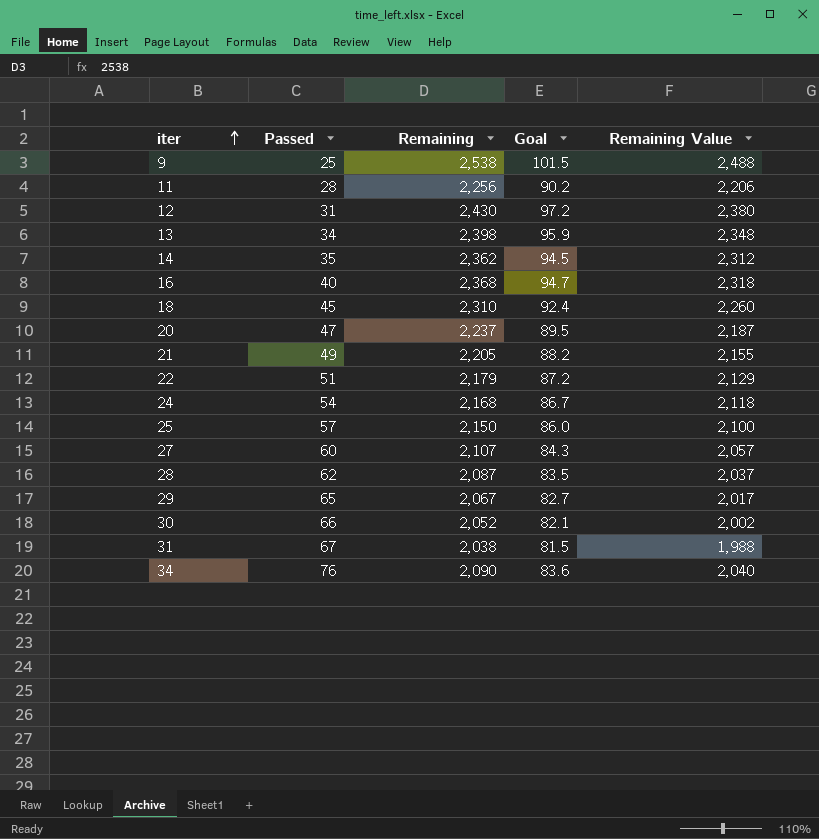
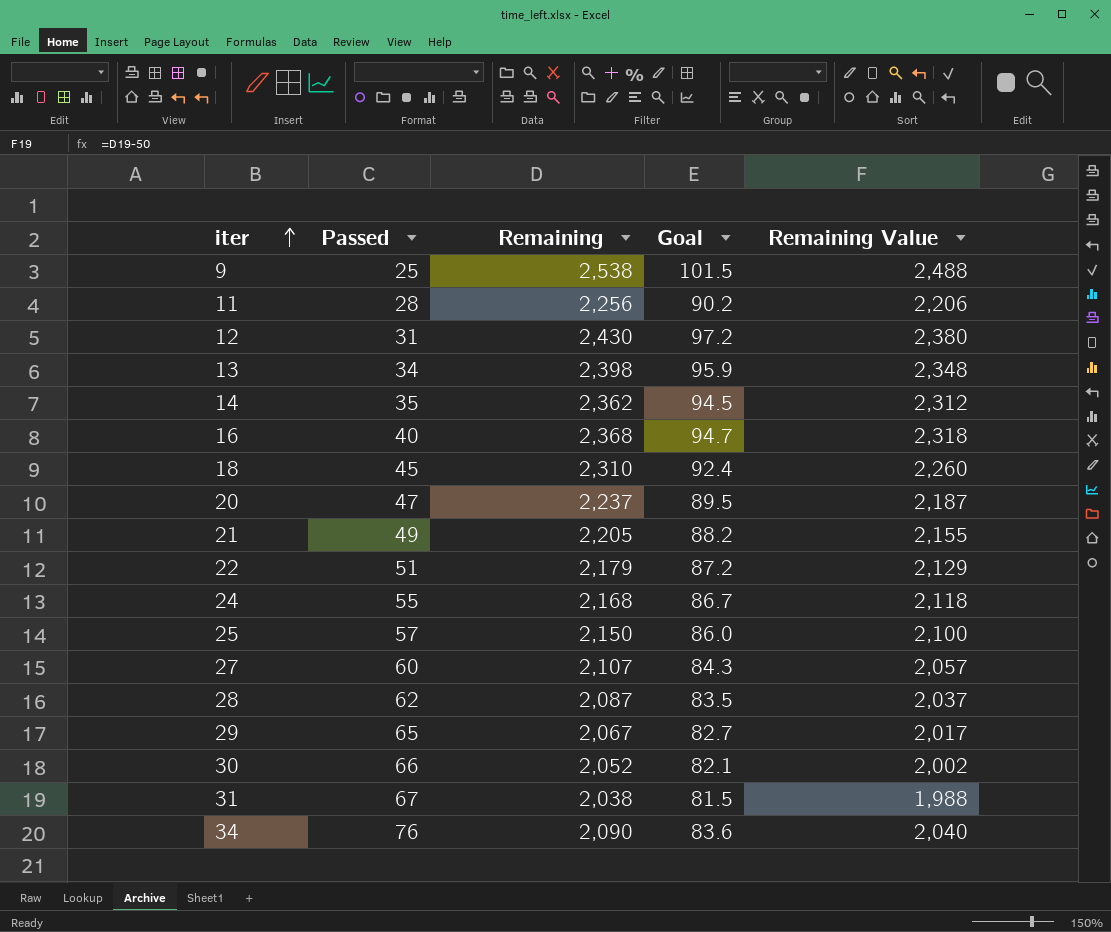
24 | Passed: 54 -> 55

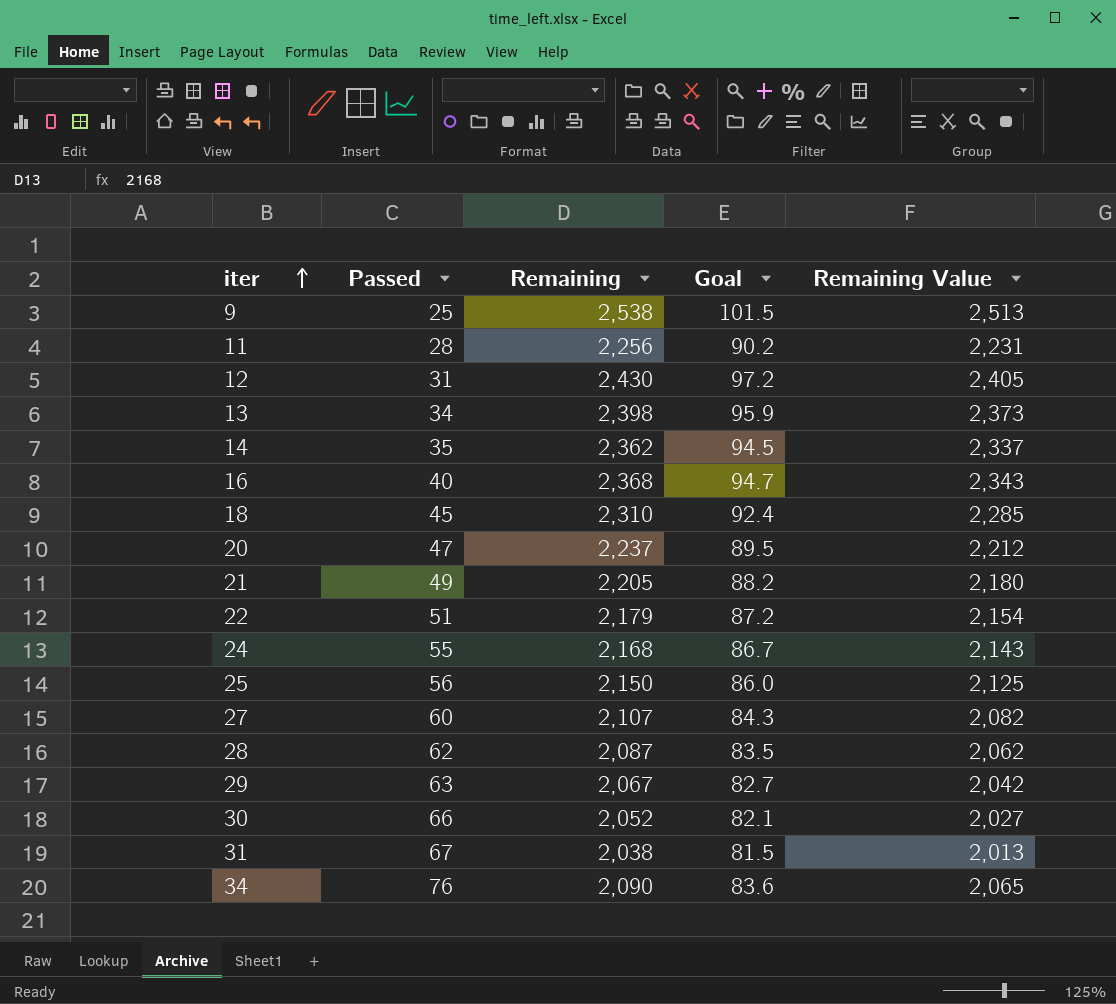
column Remaining Value | formula: [Remaining] - 50 -> [Remaining] - 25
25 | Passed: 57 -> 56
29 | Passed: 65 -> 63

